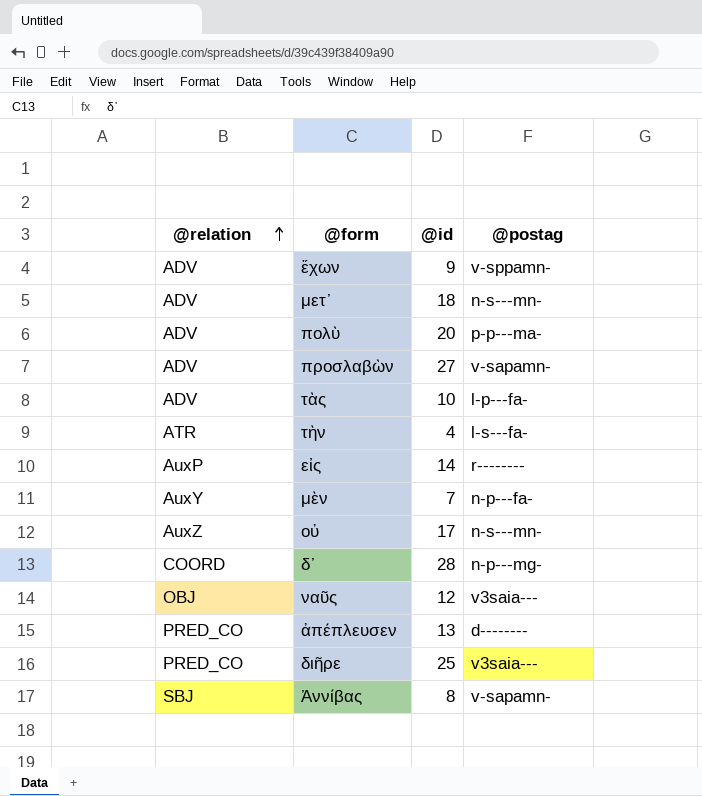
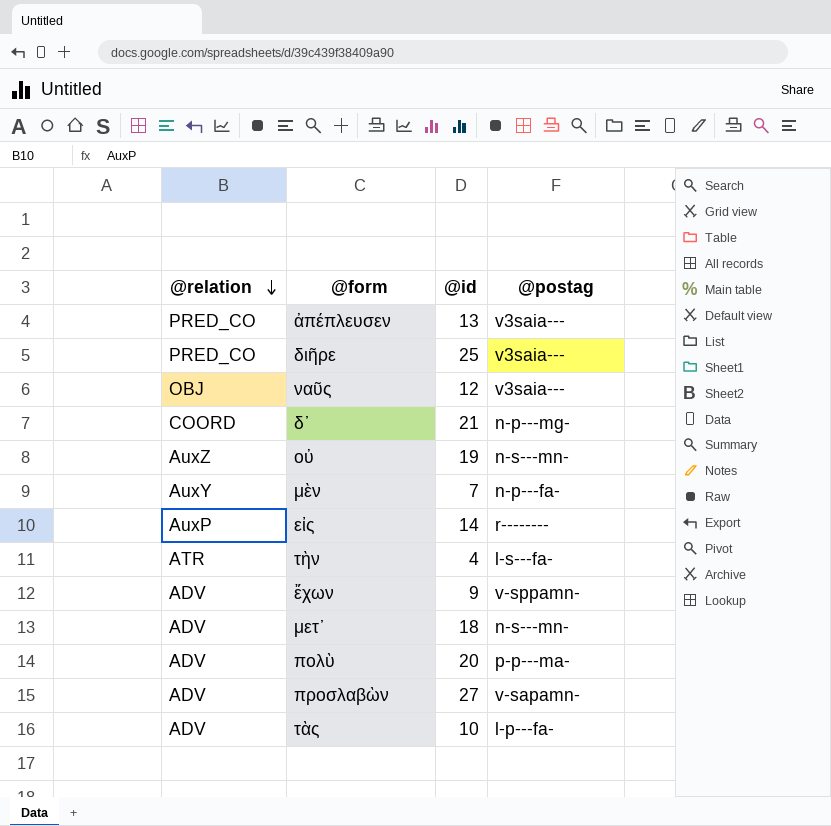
row order: @relation ascending -> @relation descending
row Ἀννίβας: SBJ | 8 | v-sapamn- -> none
ἀπέπλευσεν | @postag: d-------- -> v3saia---
δ᾽ | @id: 28 -> 21
οὐ | @id: 17 -> 19

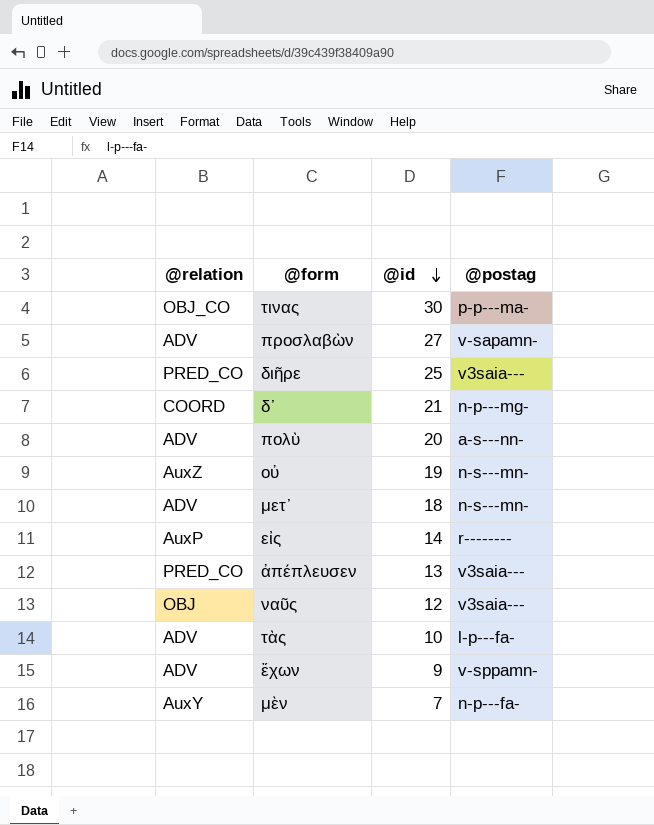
row order: @relation descending -> @id descending
row τὴν: ATR | 4 | l-s---fa- -> none
row τινας: none -> OBJ_CO | 30 | p-p---ma-
πολὺ | @postag: p-p---ma- -> a-s---nn-

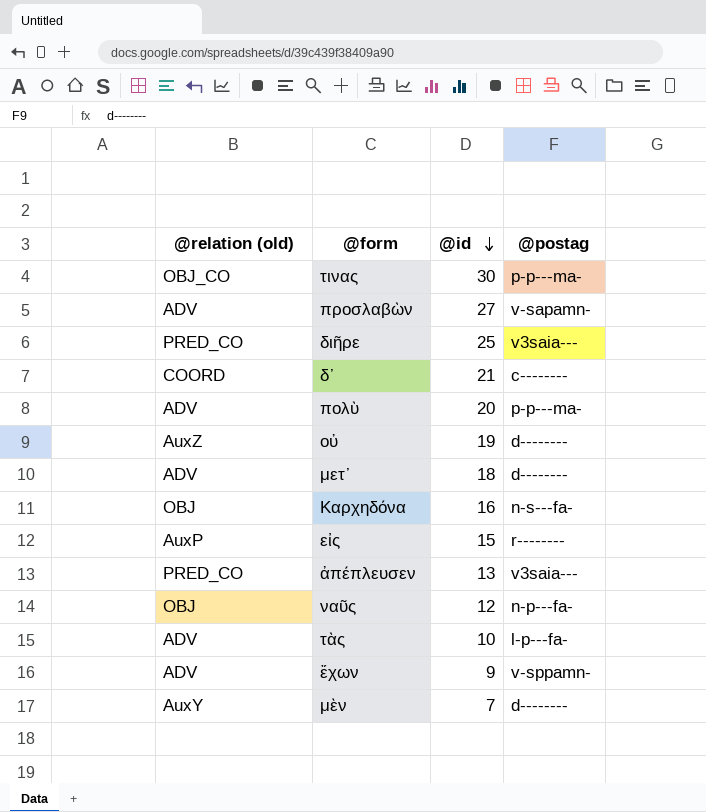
column name: @relation -> @relation (old)
δ᾽ | @postag: n-p---mg- -> c--------
πολὺ | @postag: a-s---nn- -> p-p---ma-
οὐ | @postag: n-s---mn- -> d--------
μετ᾽ | @postag: n-s---mn- -> d--------
row Καρχηδόνα: none -> OBJ | 16 | n-s---fa-
εἰς | @id: 14 -> 15
ναῦς | @postag: v3saia--- -> n-p---fa-
μὲν | @postag: n-p---fa- -> d--------

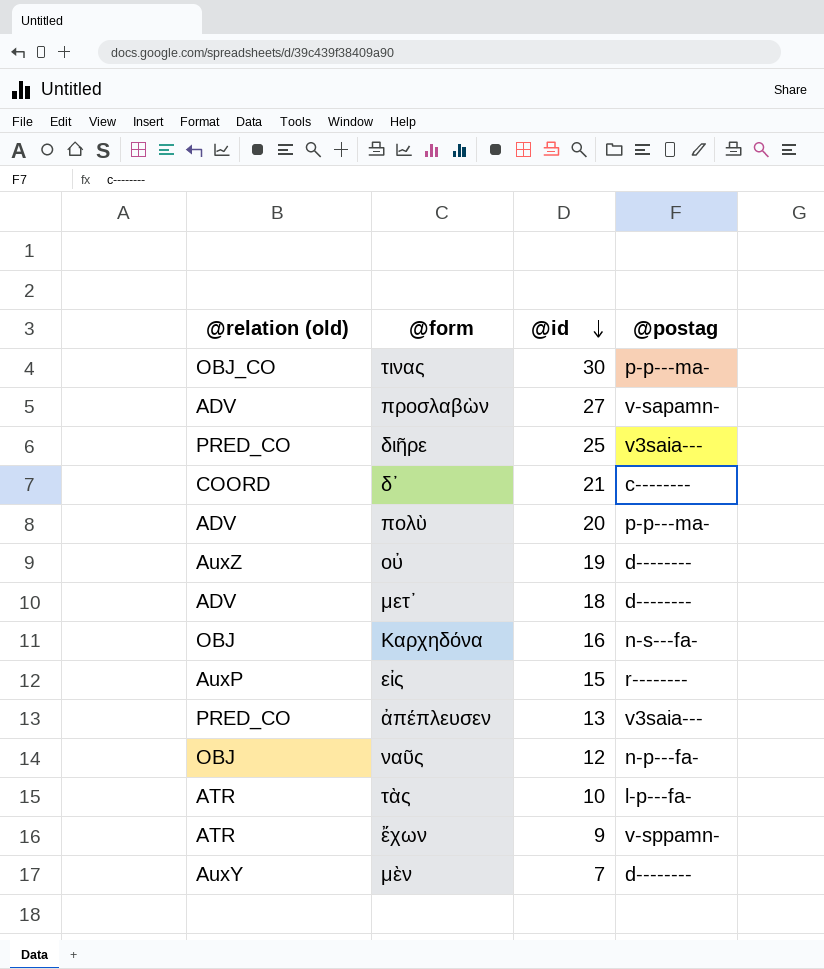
τὰς | @relation (old): ADV -> ATR
ἔχων | @relation (old): ADV -> ATR

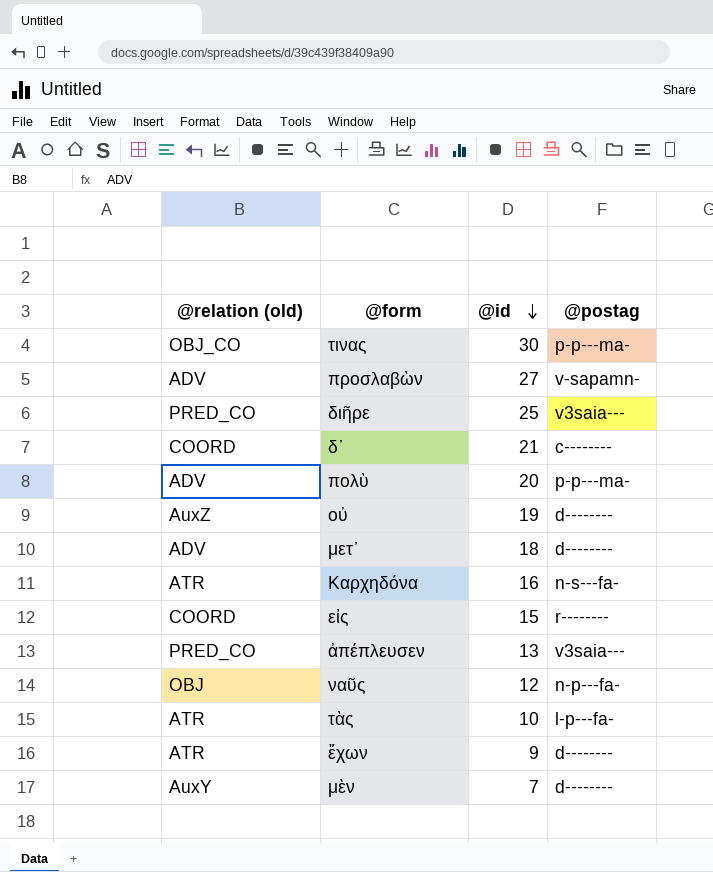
Καρχηδόνα | @relation (old): OBJ -> ATR
εἰς | @relation (old): AuxP -> COORD
ἔχων | @postag: v-sppamn- -> d--------

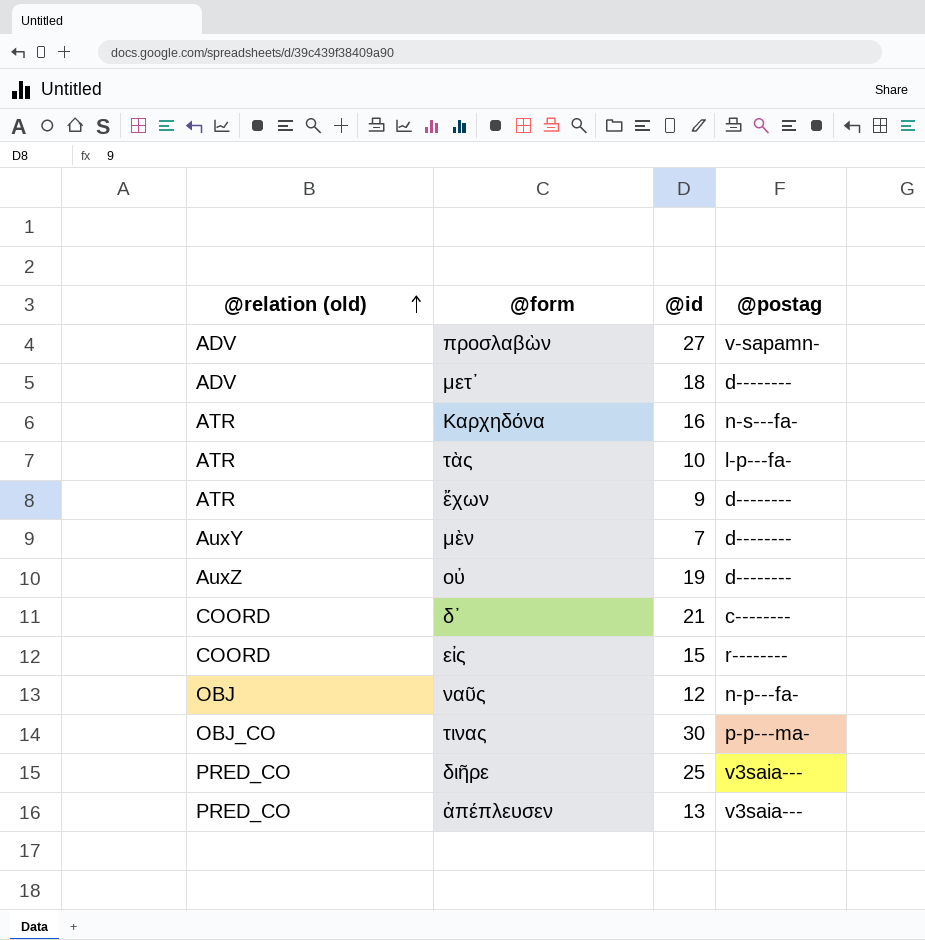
row order: @id descending -> @relation (old) ascending
row πολὺ: ADV | 20 | p-p---ma- -> none

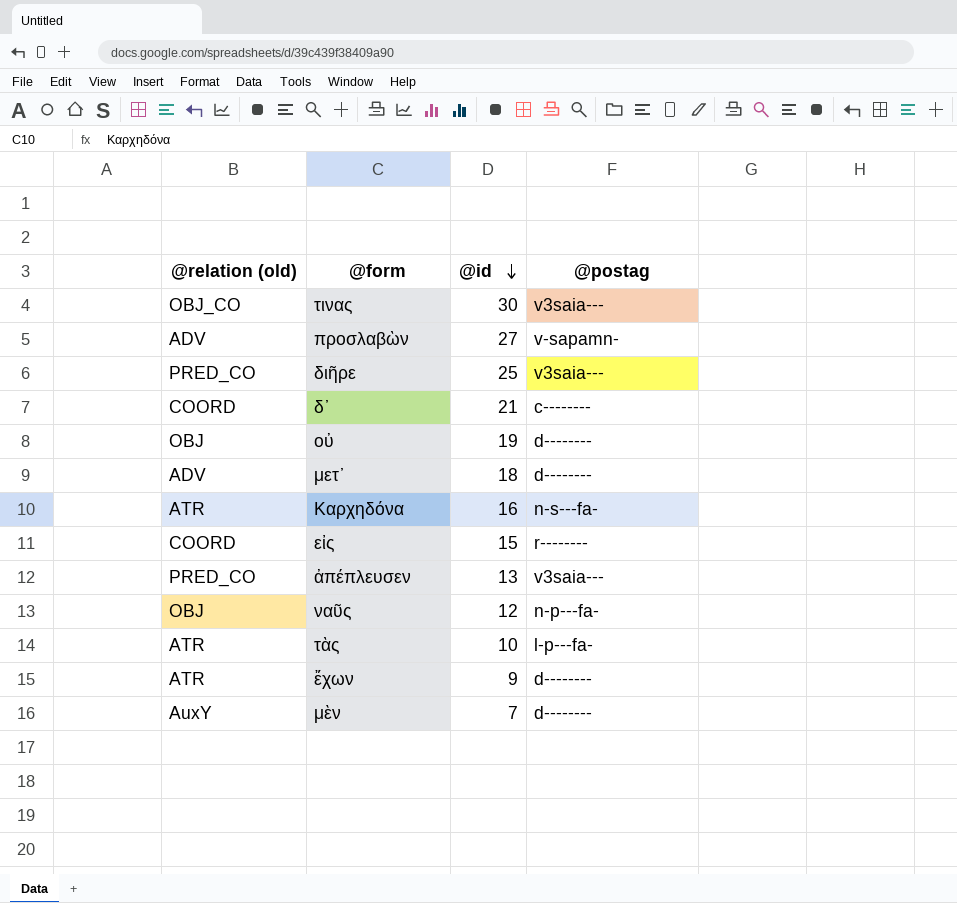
row order: @relation (old) ascending -> @id descending
τινας | @postag: p-p---ma- -> v3saia---
οὐ | @relation (old): AuxZ -> OBJ

